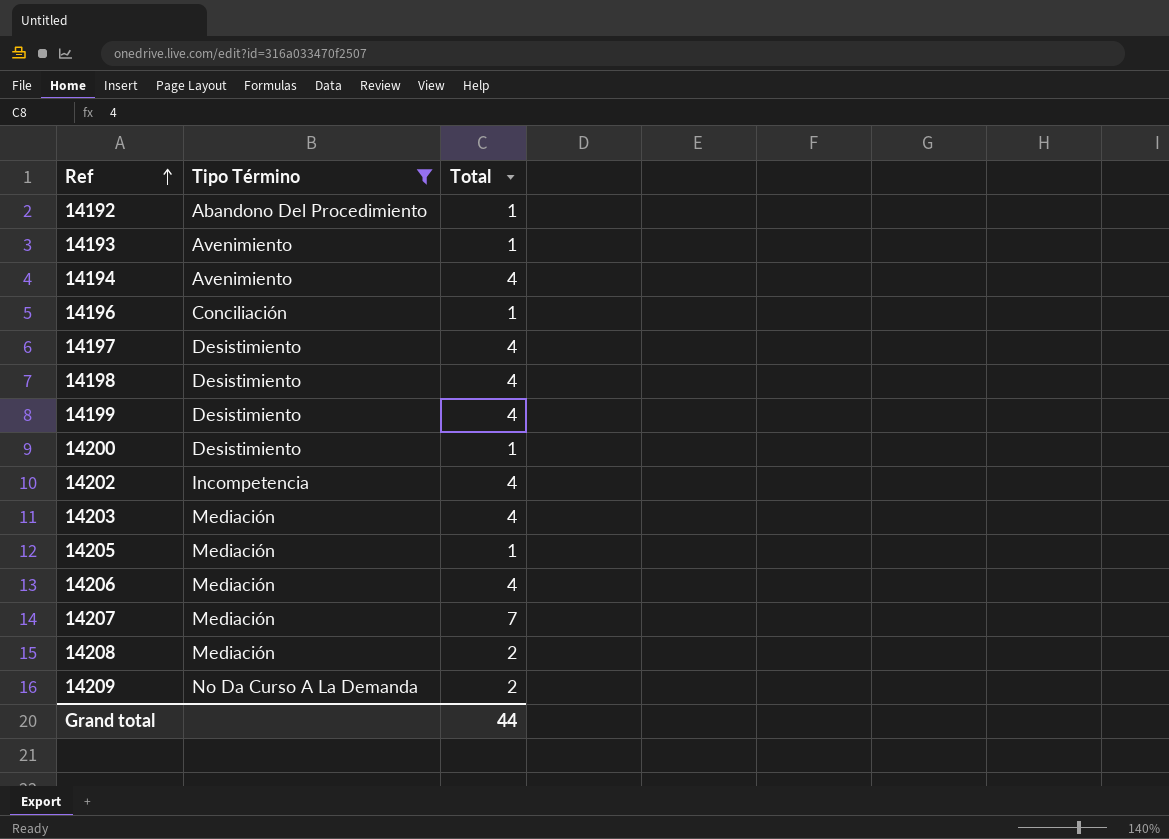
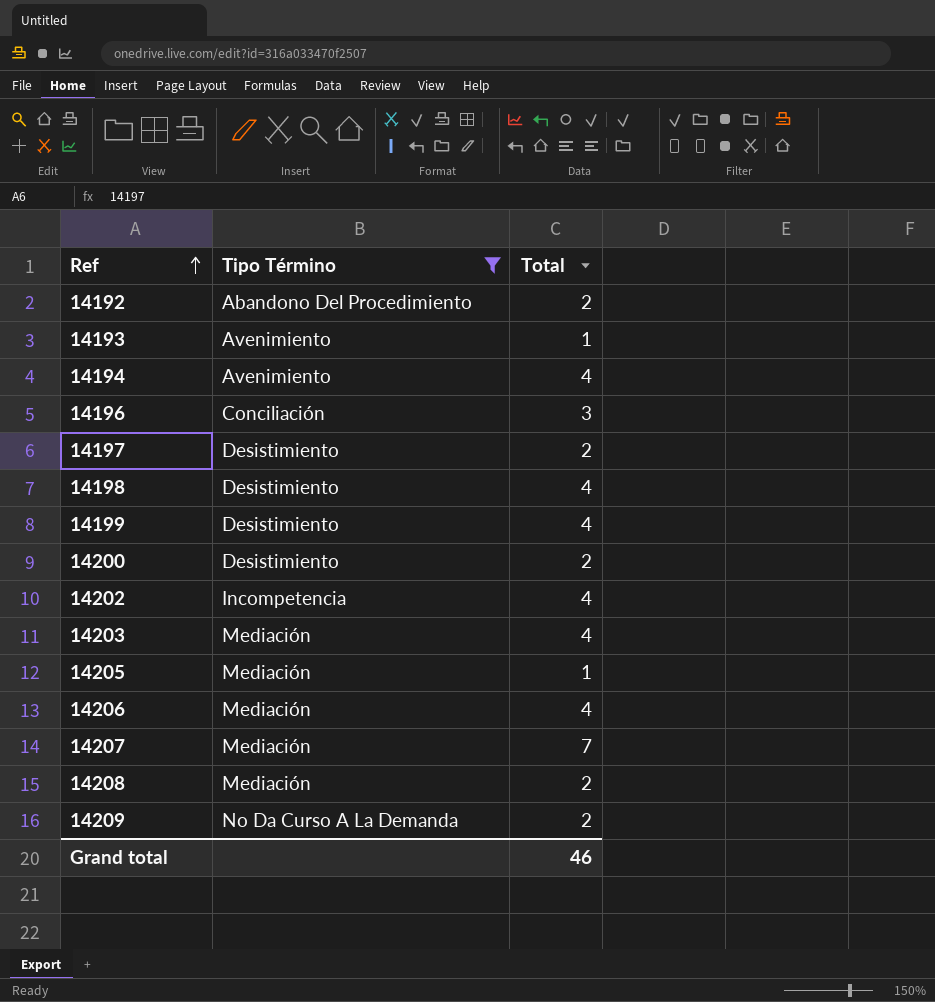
14192 | Total: 1 -> 2
14196 | Total: 1 -> 3
14197 | Total: 4 -> 2
14200 | Total: 1 -> 2
Grand total | Total: 44 -> 46

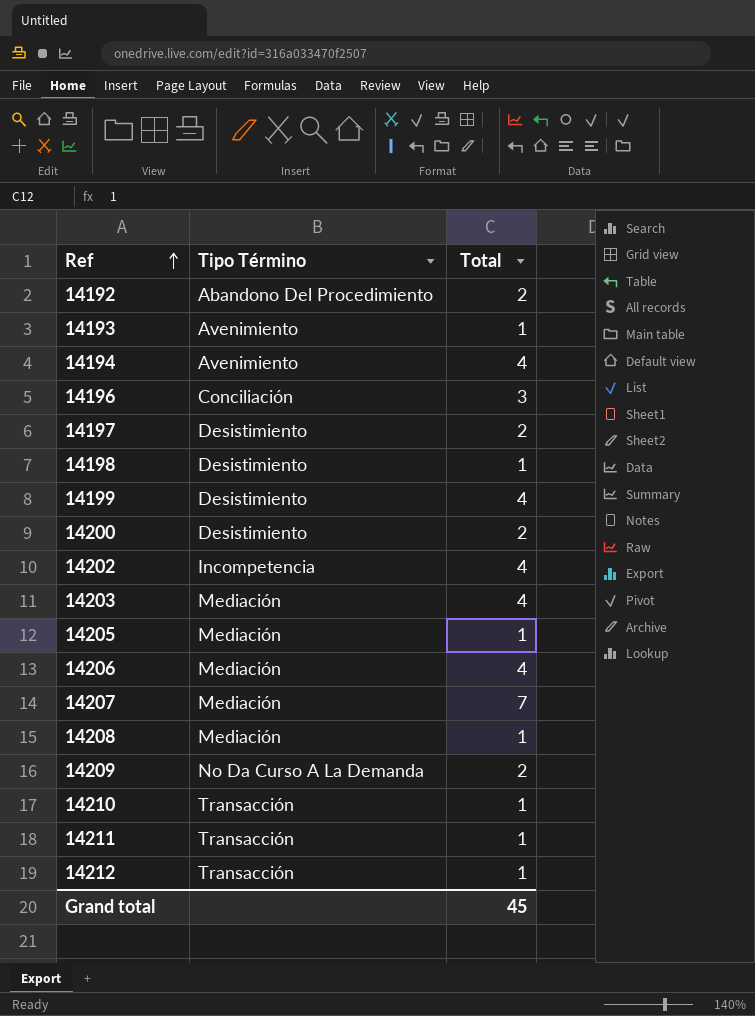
filter: Tipo Término != Transacción -> none
14198 | Total: 4 -> 1
14208 | Total: 2 -> 1
Grand total | Total: 46 -> 45

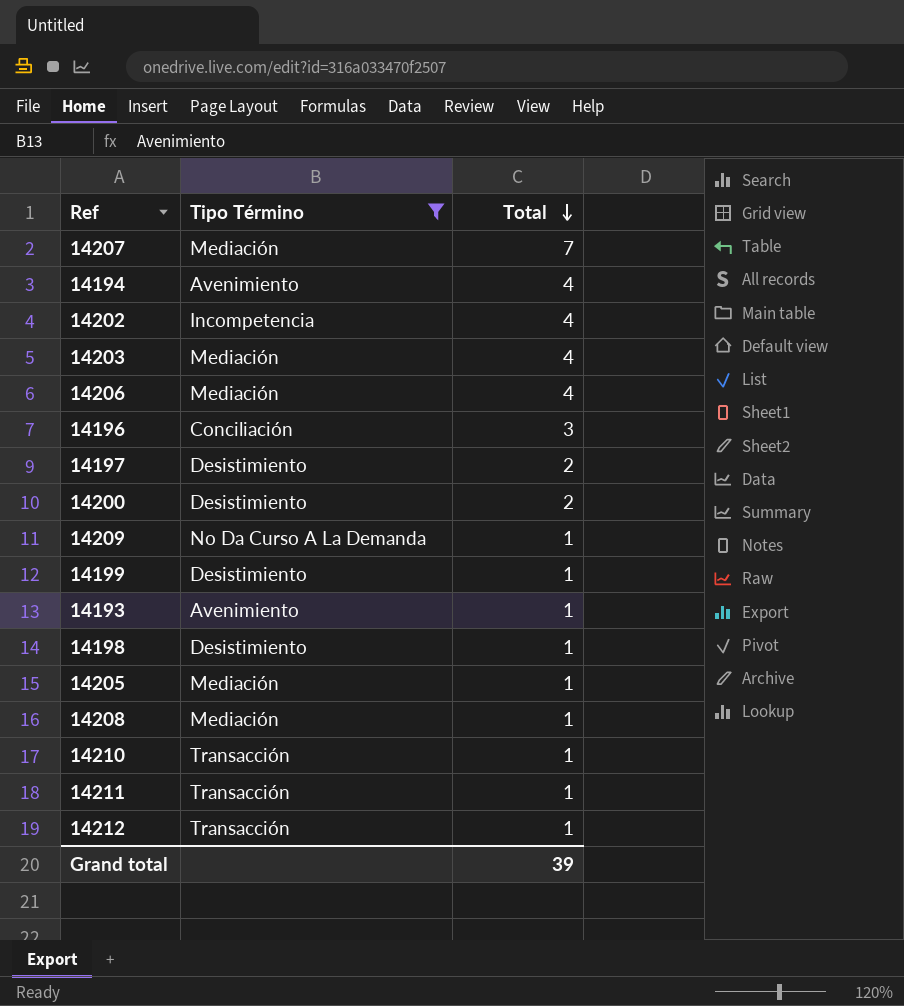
filter: none -> Tipo Término != Abandono Del Procedimiento
row order: Ref ascending -> Total descending
14209 | Total: 2 -> 1
14199 | Total: 4 -> 1
Grand total | Total: 45 -> 39

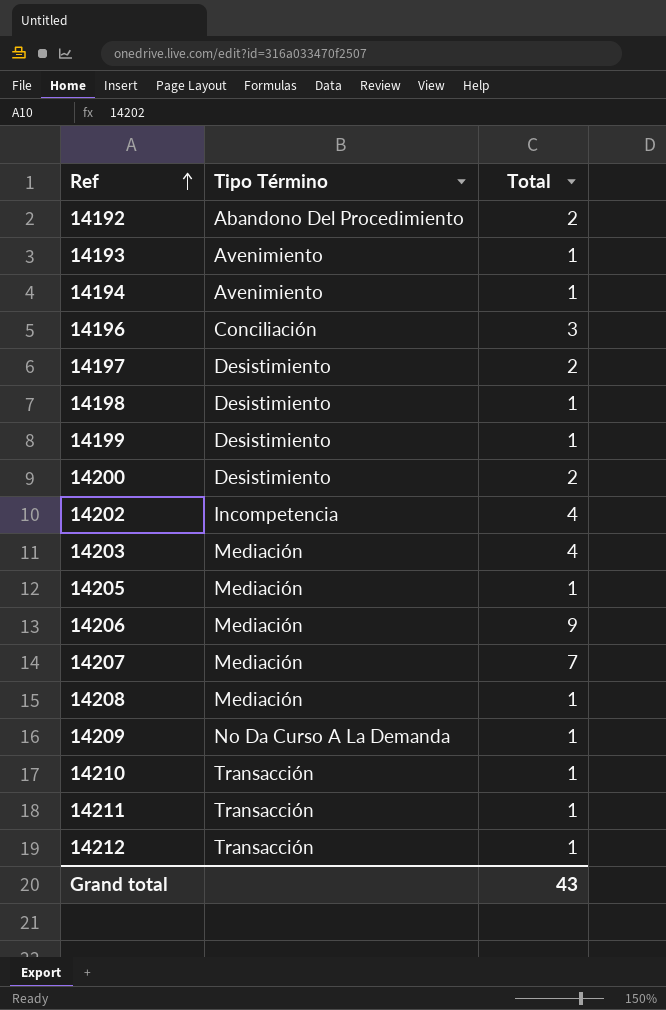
filter: Tipo Término != Abandono Del Procedimiento -> none
row order: Total descending -> Ref ascending
14194 | Total: 4 -> 1
14206 | Total: 4 -> 9
Grand total | Total: 39 -> 43

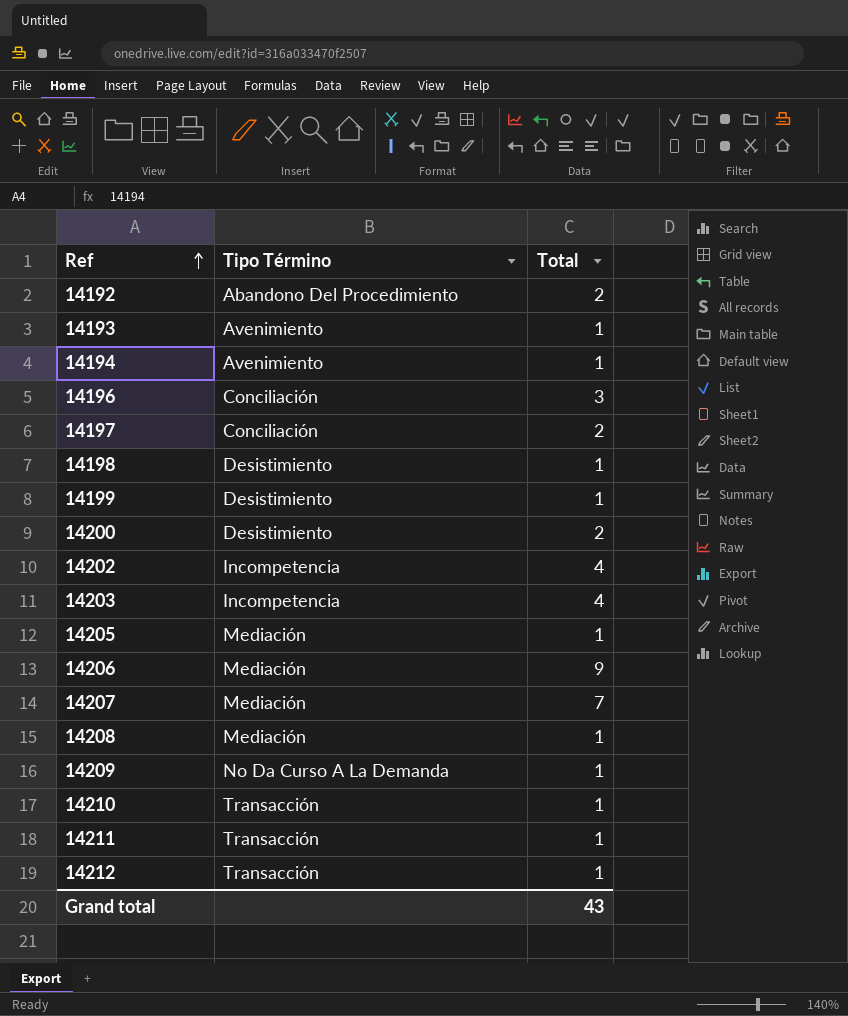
14197 | Tipo Término: Desistimiento -> Conciliación
14203 | Tipo Término: Mediación -> Incompetencia

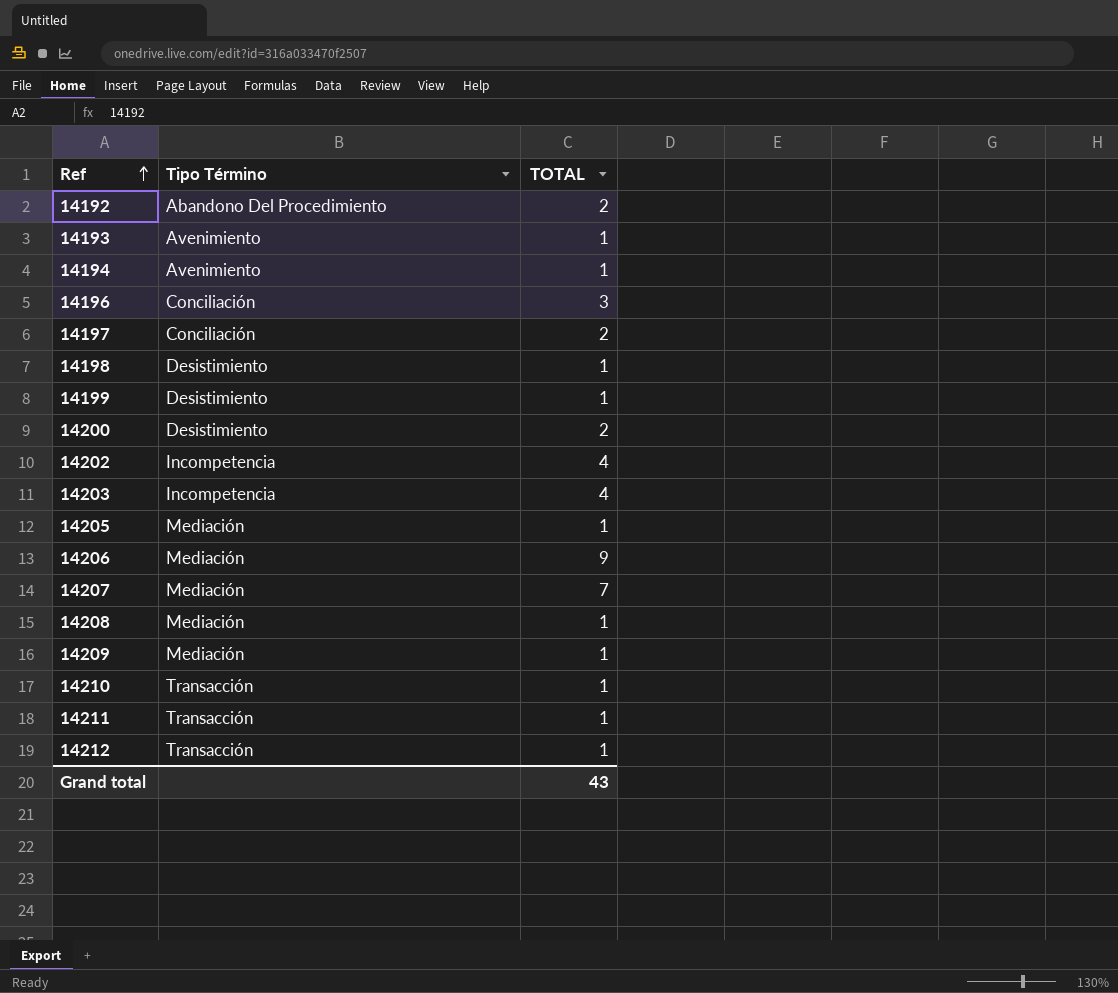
column name: Total -> TOTAL
14209 | Tipo Término: No Da Curso A La Demanda -> Mediación

